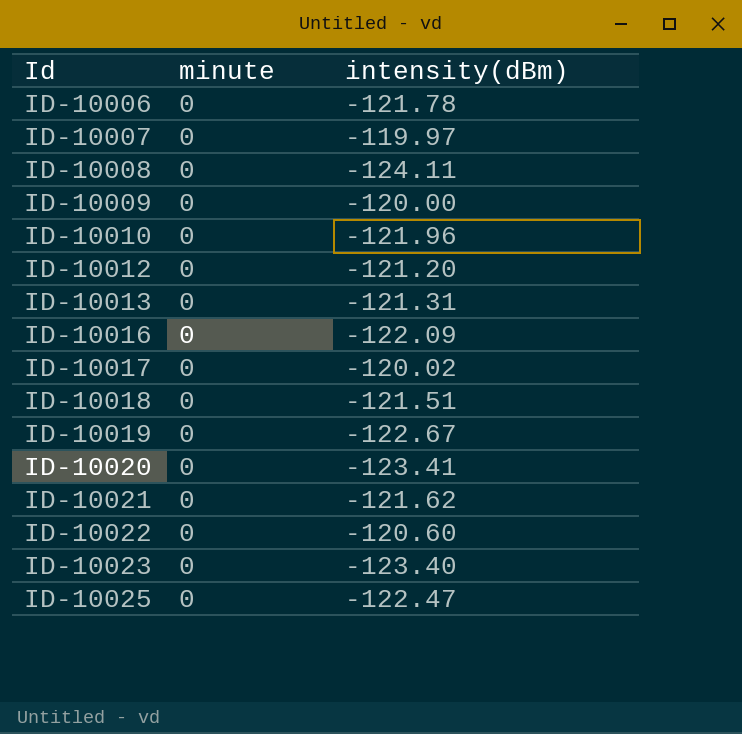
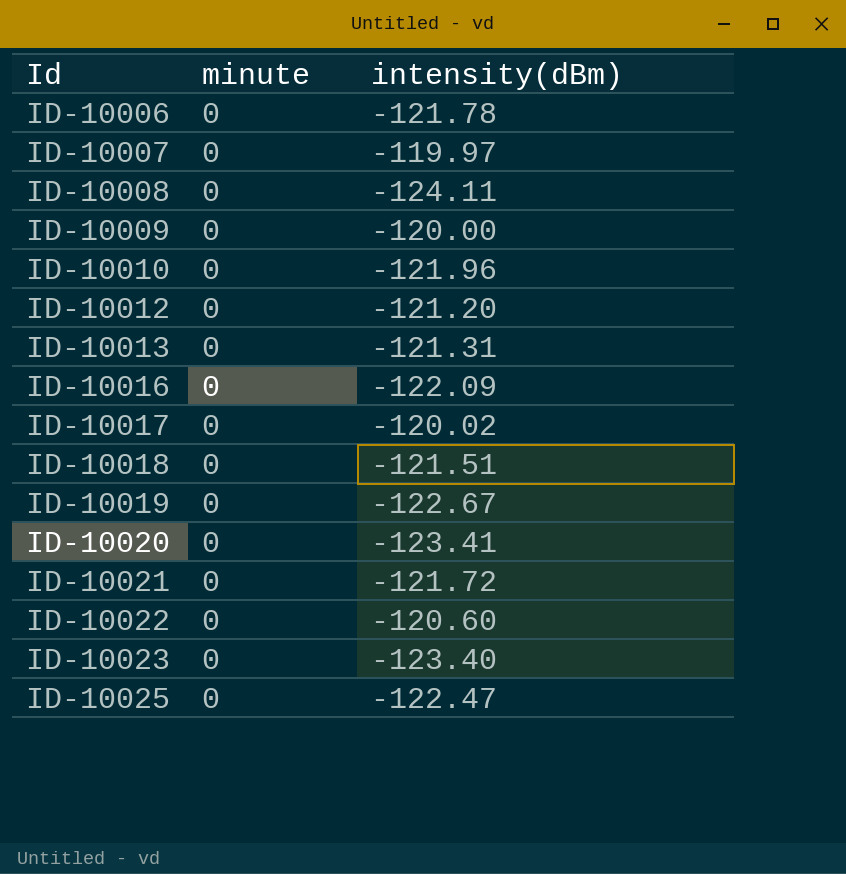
ID-10021 | intensity(dBm): -121.62 -> -121.72

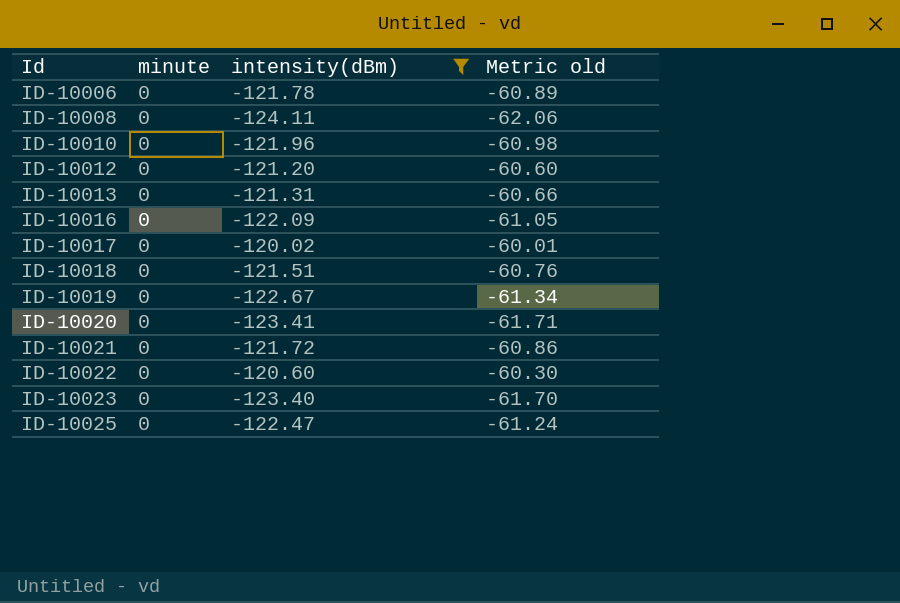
filter: none -> intensity(dBm) <= -120.02
column Metric old | formula: none -> [intensity(dBm)] * 0.5

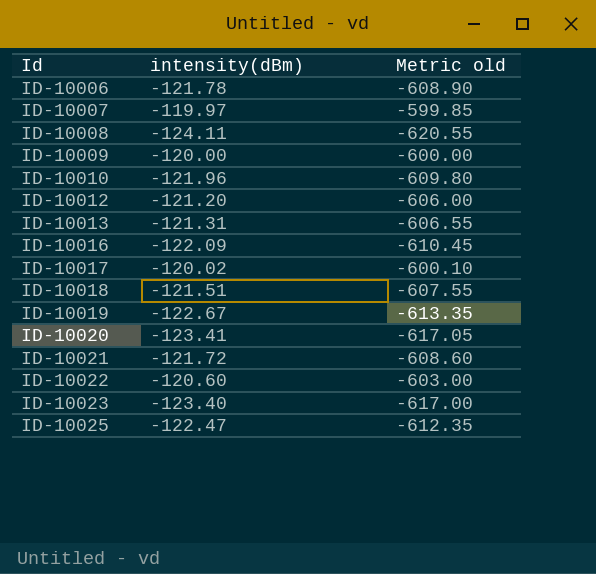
filter: intensity(dBm) <= -120.02 -> none
column minute | position: 2 -> none
column Metric old | formula: [intensity(dBm)] * 0.5 -> [intensity(dBm)] * 5

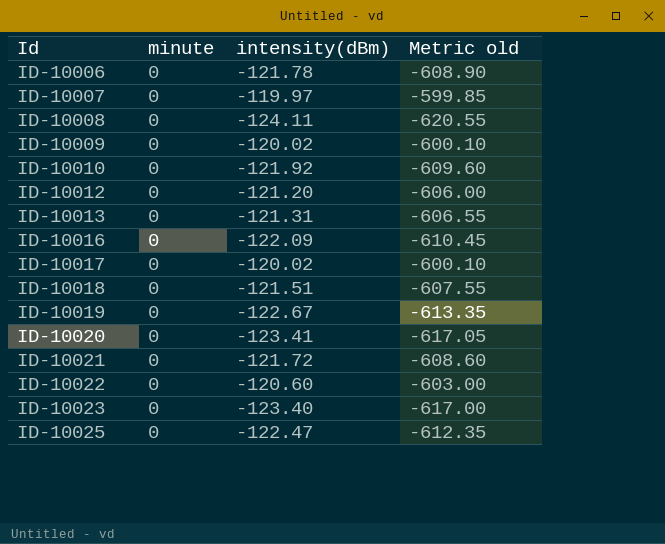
column minute | position: none -> 2
ID-10009 | intensity(dBm): -120.00 -> -120.02
ID-10009 | Metric old: -600.00 -> -600.10
ID-10010 | intensity(dBm): -121.96 -> -121.92
ID-10010 | Metric old: -609.80 -> -609.60

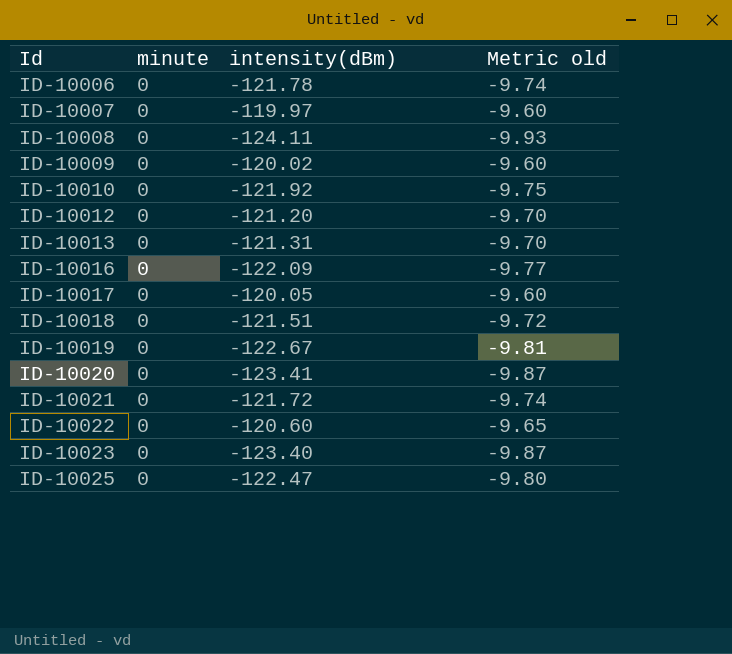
column Metric old | formula: [intensity(dBm)] * 5 -> [intensity(dBm)] * 0.08
ID-10017 | intensity(dBm): -120.02 -> -120.05

